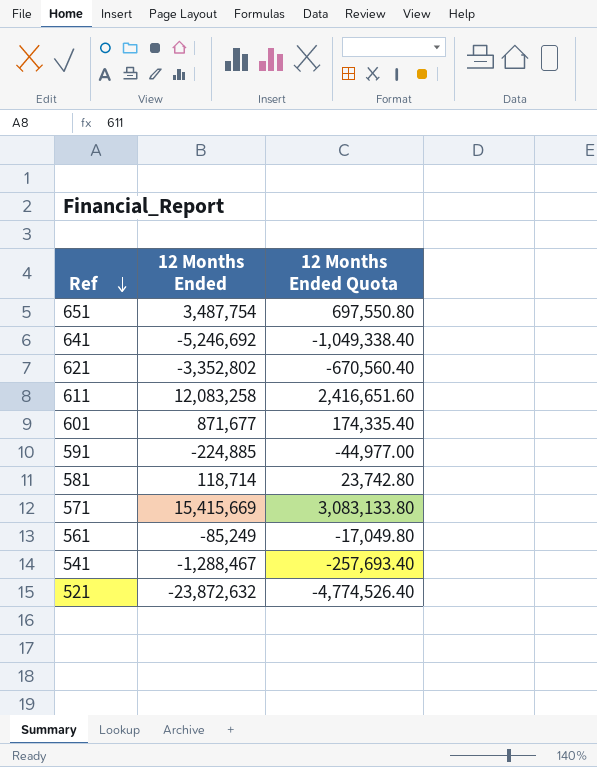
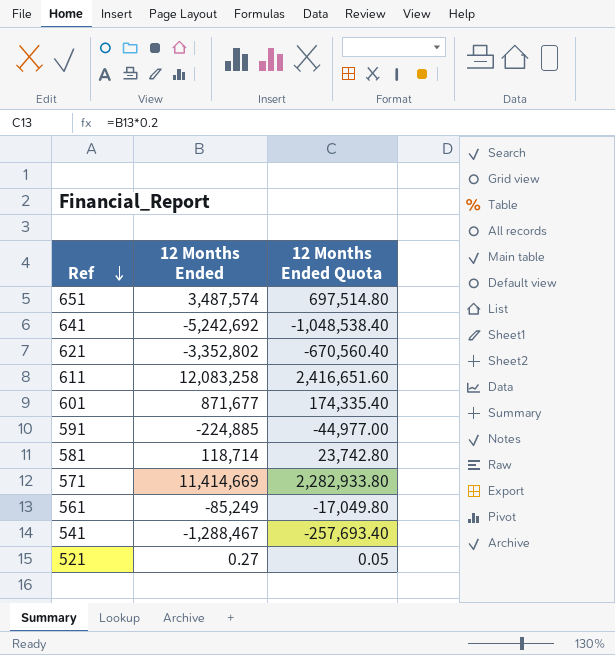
651 | 12 Months Ended: 3,487,754 -> 3,487,574
651 | 12 Months Ended Quota: 697,550.80 -> 697,514.80
641 | 12 Months Ended: -5,246,692 -> -5,242,692
641 | 12 Months Ended Quota: -1,049,338.40 -> -1,048,538.40
571 | 12 Months Ended: 15,415,669 -> 11,414,669
571 | 12 Months Ended Quota: 3,083,133.80 -> 2,282,933.80
521 | 12 Months Ended: -23,872,632 -> 0.27
521 | 12 Months Ended Quota: -4,774,526.40 -> 0.05

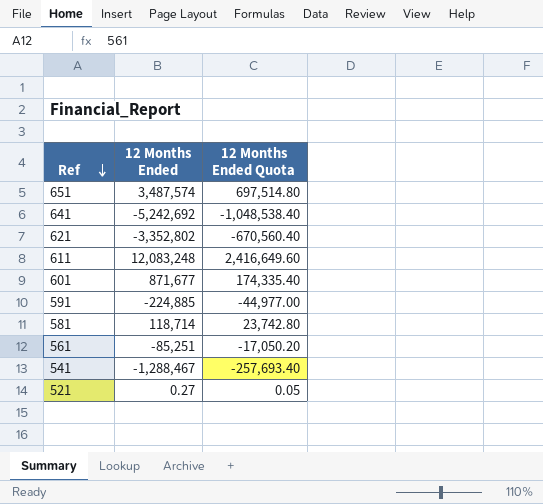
row 571: 11,414,669 | 2,282,933.80 -> none
611 | 12 Months Ended: 12,083,258 -> 12,083,248
611 | 12 Months Ended Quota: 2,416,651.60 -> 2,416,649.60
561 | 12 Months Ended: -85,249 -> -85,251
561 | 12 Months Ended Quota: -17,049.80 -> -17,050.20

